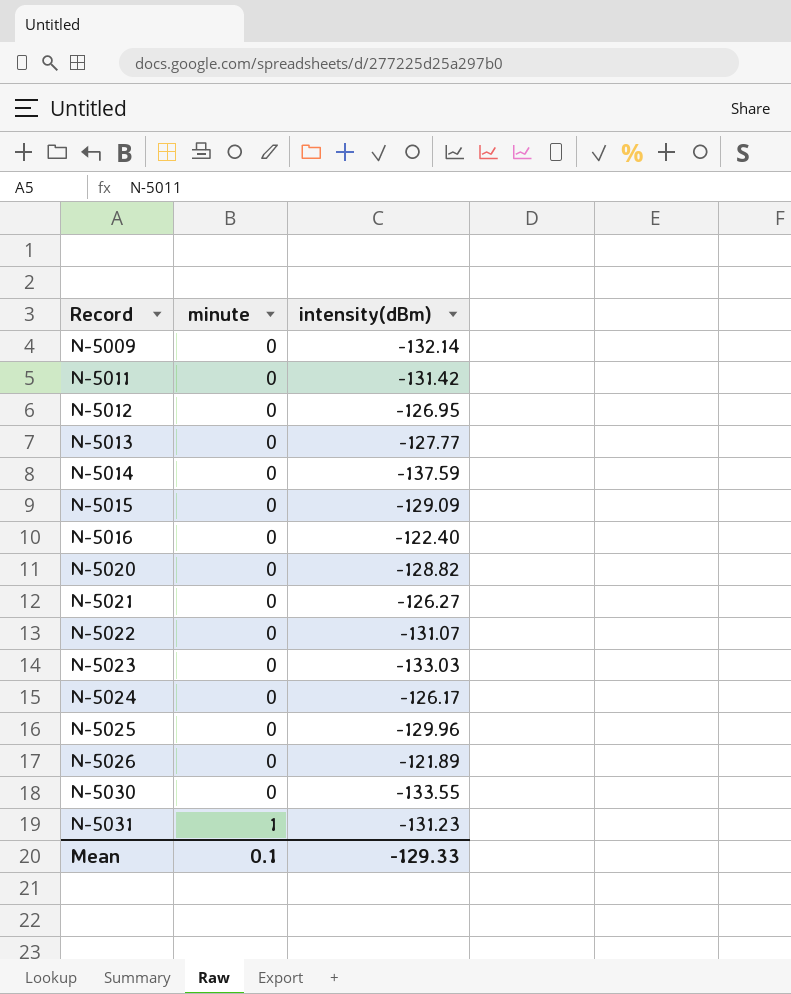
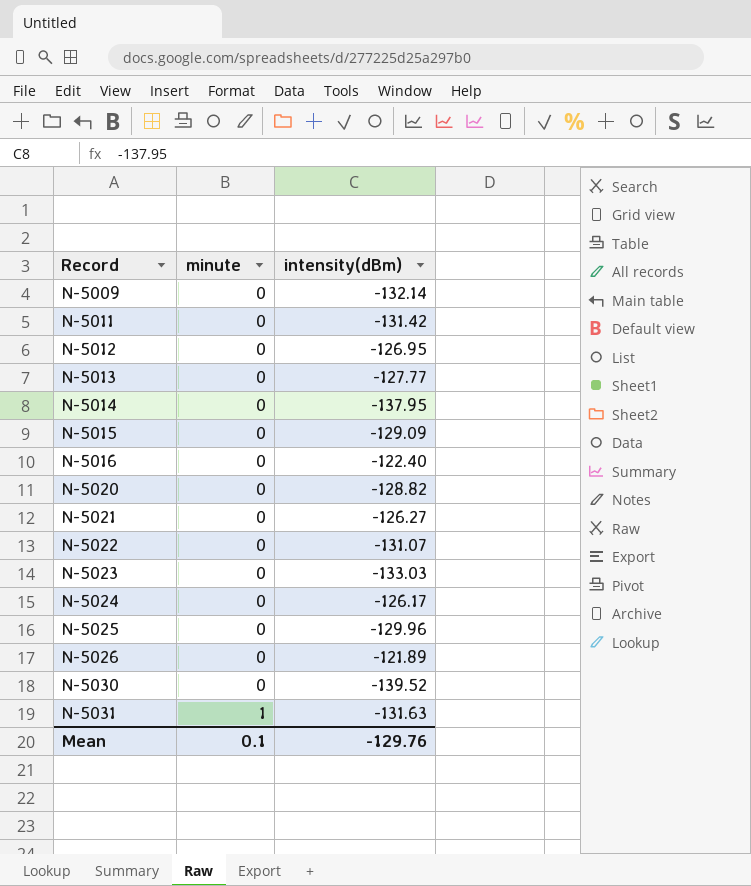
N-5014 | intensity(dBm): -137.59 -> -137.95
N-5030 | intensity(dBm): -133.55 -> -139.52
N-5031 | intensity(dBm): -131.23 -> -131.63
Mean | intensity(dBm): -129.33 -> -129.76

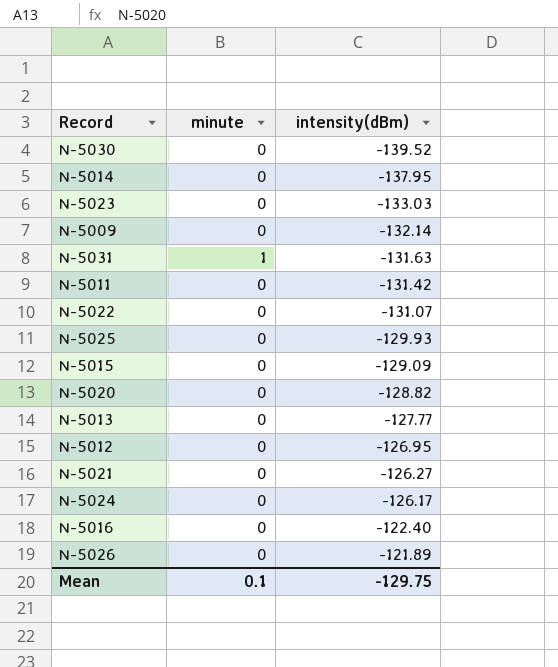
row order: Record ascending -> intensity(dBm) ascending
N-5025 | intensity(dBm): -129.96 -> -129.93
Mean | intensity(dBm): -129.76 -> -129.75

